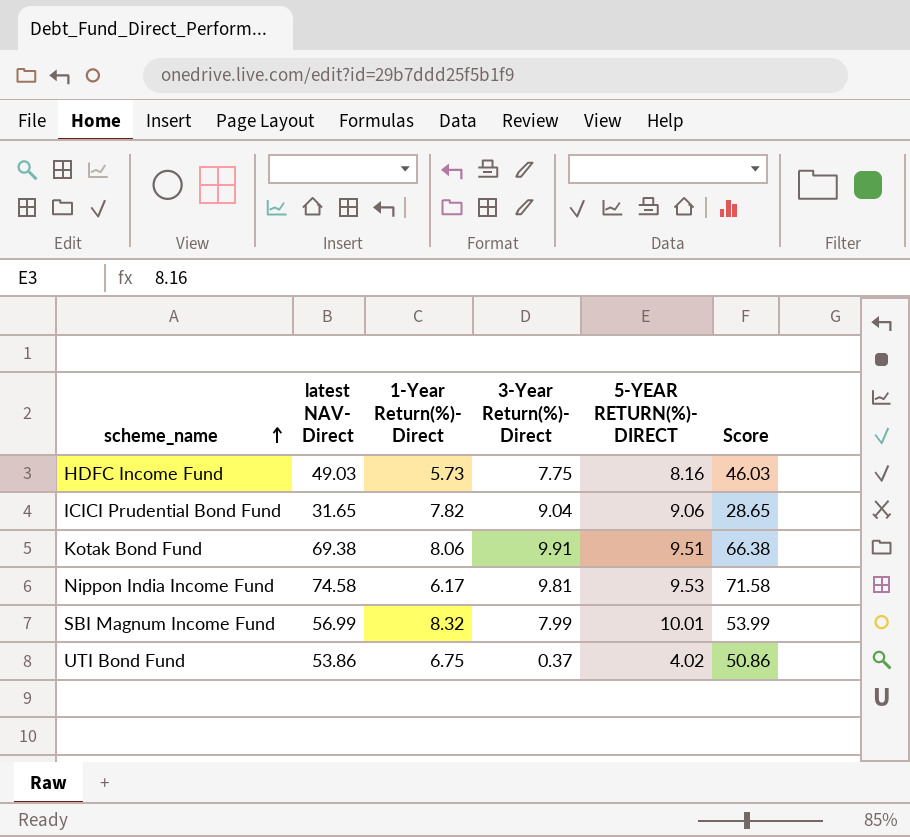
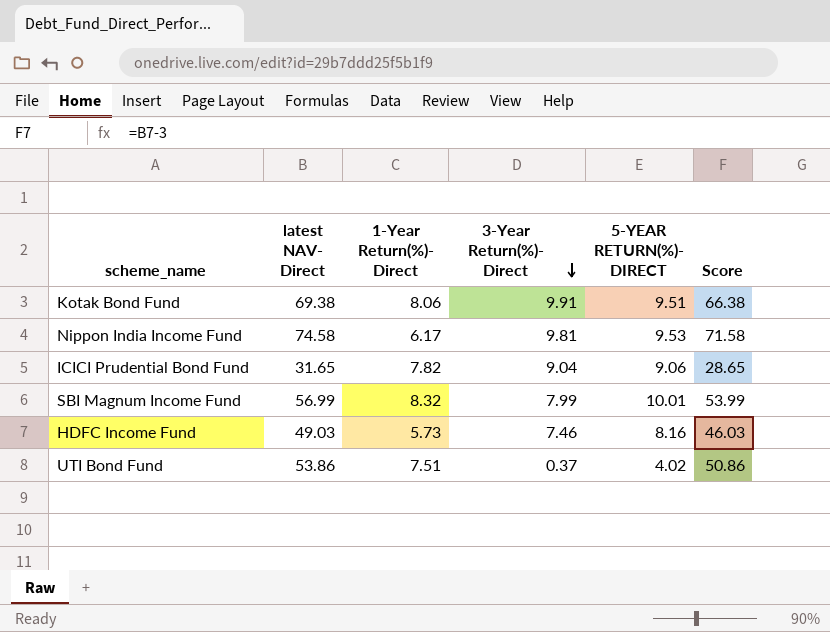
row order: scheme_name ascending -> 3-Year Return(%)- Direct descending
HDFC Income Fund | 3-Year Return(%)- Direct: 7.75 -> 7.46
UTI Bond Fund | 1-Year Return(%)- Direct: 6.75 -> 7.51

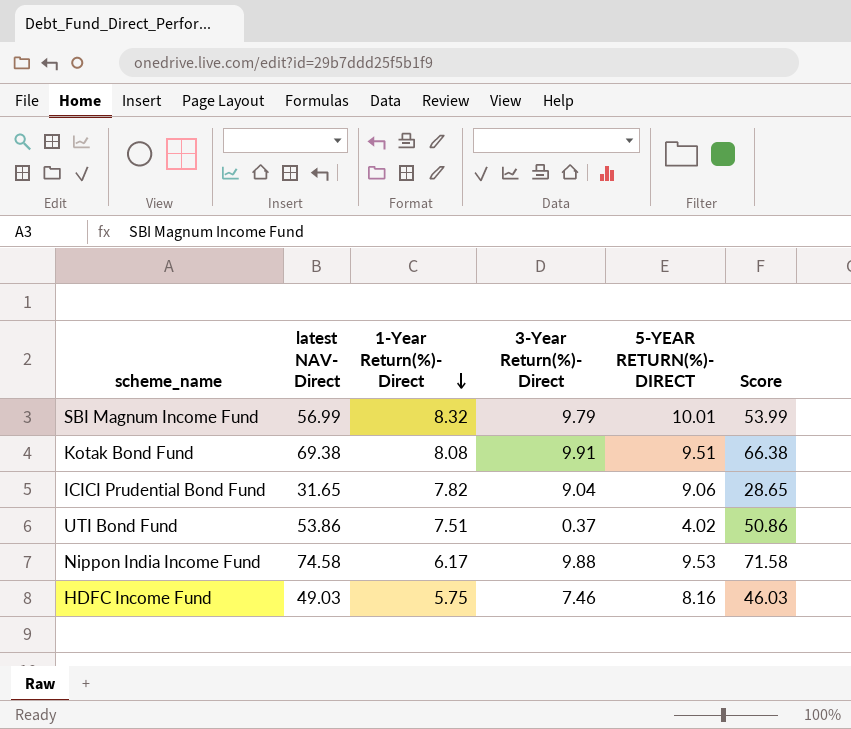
row order: 3-Year Return(%)- Direct descending -> 1-Year Return(%)- Direct descending
SBI Magnum Income Fund | 3-Year Return(%)- Direct: 7.99 -> 9.79
Kotak Bond Fund | 1-Year Return(%)- Direct: 8.06 -> 8.08
Nippon India Income Fund | 3-Year Return(%)- Direct: 9.81 -> 9.88
HDFC Income Fund | 1-Year Return(%)- Direct: 5.73 -> 5.75

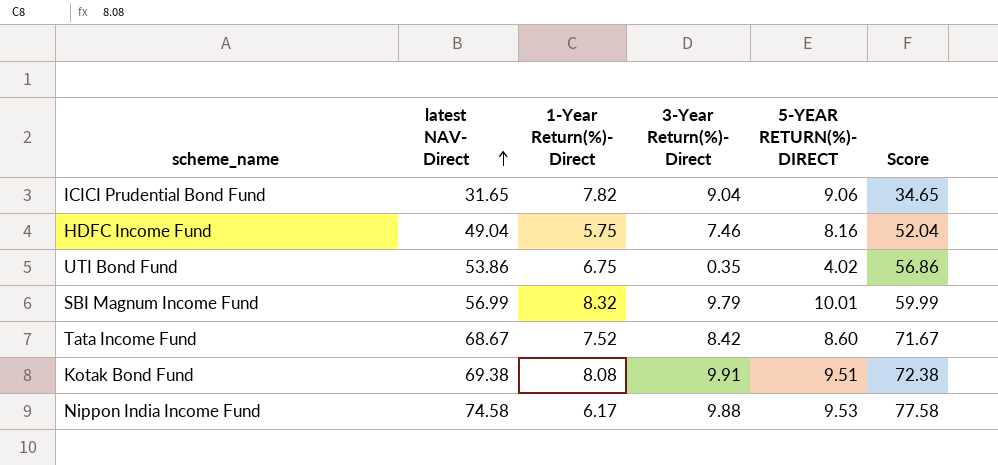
row order: 1-Year Return(%)- Direct descending -> latest NAV- Direct ascending
column Score | formula: [latest NAV- Direct] - 3 -> [latest NAV- Direct] + 3
HDFC Income Fund | latest NAV- Direct: 49.03 -> 49.04
UTI Bond Fund | 1-Year Return(%)- Direct: 7.51 -> 6.75
UTI Bond Fund | 3-Year Return(%)- Direct: 0.37 -> 0.35
row Tata Income Fund: none -> 68.67 | 7.52 | 8.42 | 8.60 | 71.67

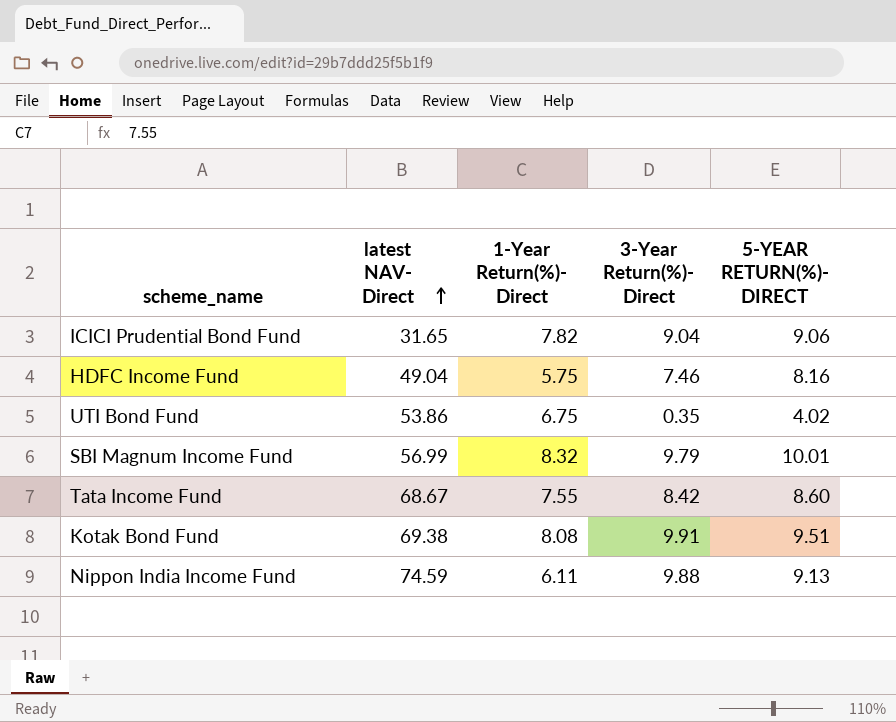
column Score | formula: [latest NAV- Direct] + 3 -> none
Tata Income Fund | 1-Year Return(%)- Direct: 7.52 -> 7.55
Nippon India Income Fund | latest NAV- Direct: 74.58 -> 74.59
Nippon India Income Fund | 1-Year Return(%)- Direct: 6.17 -> 6.11
Nippon India Income Fund | 5-YEAR RETURN(%)- DIRECT: 9.53 -> 9.13

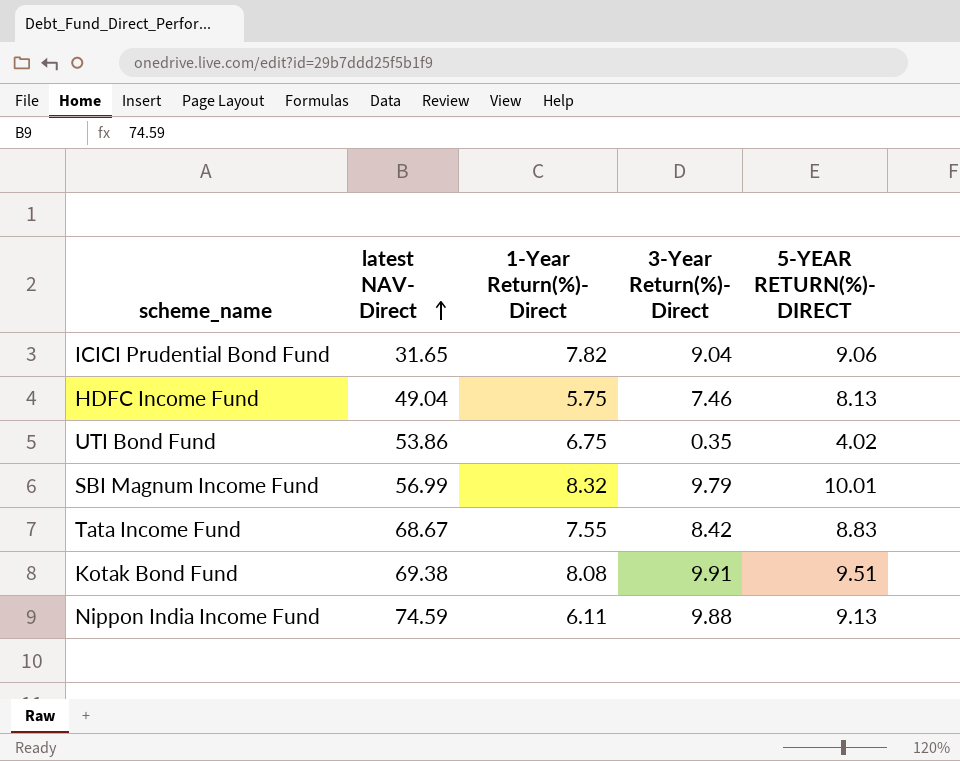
HDFC Income Fund | 5-YEAR RETURN(%)- DIRECT: 8.16 -> 8.13
Tata Income Fund | 5-YEAR RETURN(%)- DIRECT: 8.60 -> 8.83

